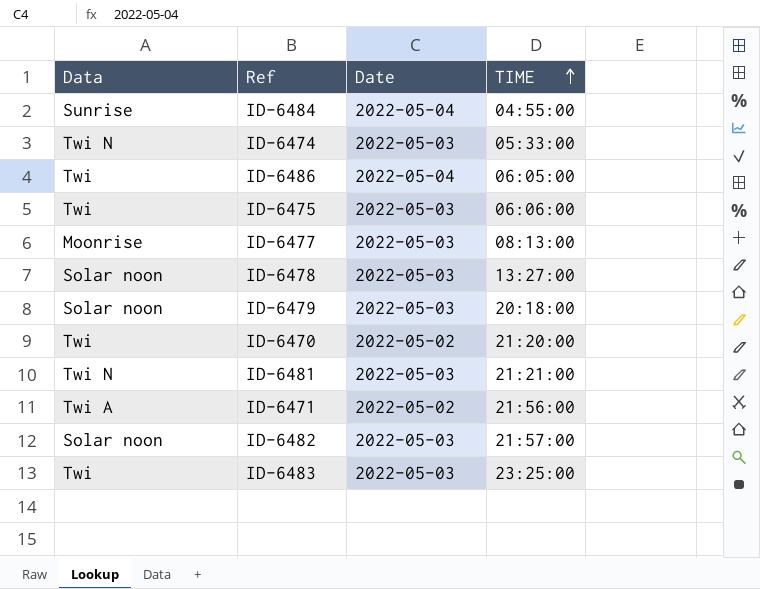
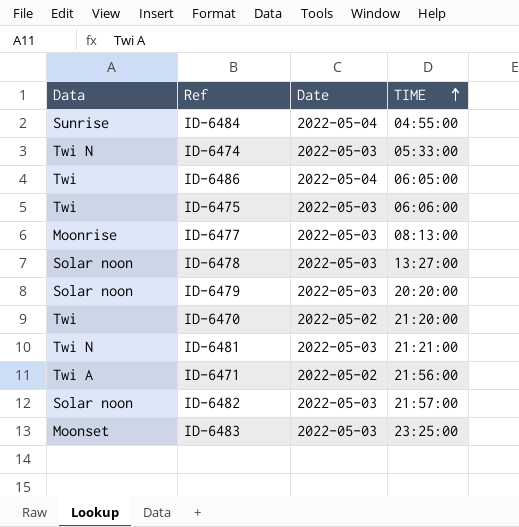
ID-6479 | TIME: 20:18:00 -> 20:20:00
ID-6483 | Data: Twi -> Moonset

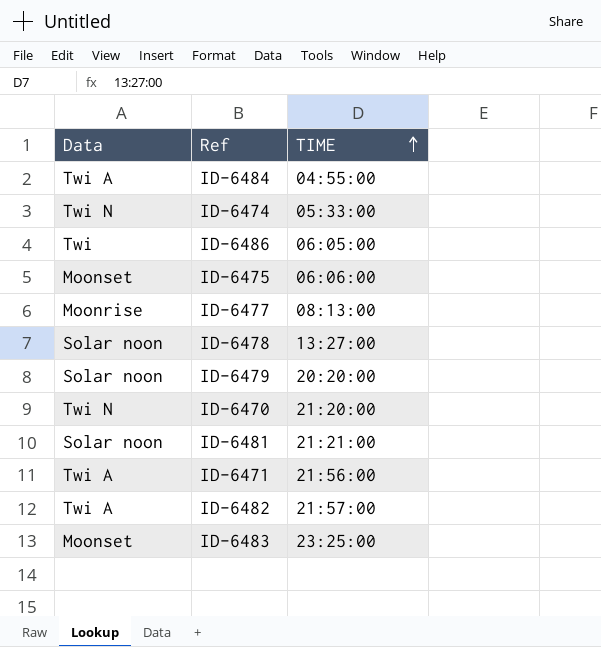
column Date | position: 3 -> none
ID-6484 | Data: Sunrise -> Twi A
ID-6475 | Data: Twi -> Moonset
ID-6470 | Data: Twi -> Twi N
ID-6481 | Data: Twi N -> Solar noon
ID-6482 | Data: Solar noon -> Twi A

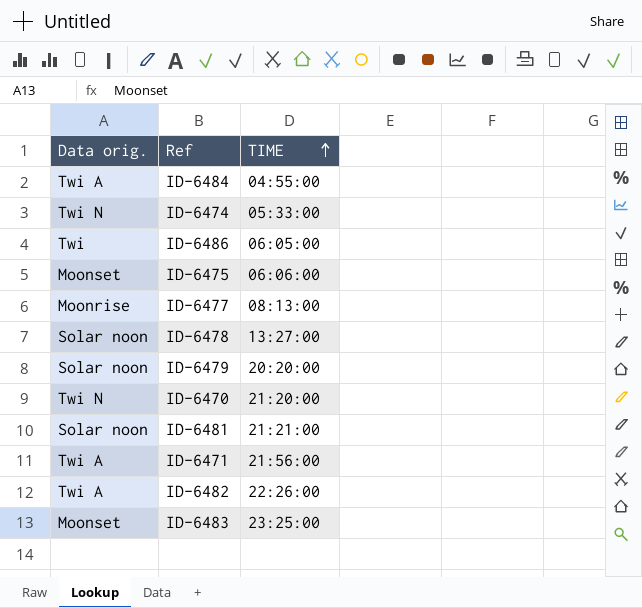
column name: Data -> Data orig.
ID-6482 | TIME: 21:57:00 -> 22:26:00

